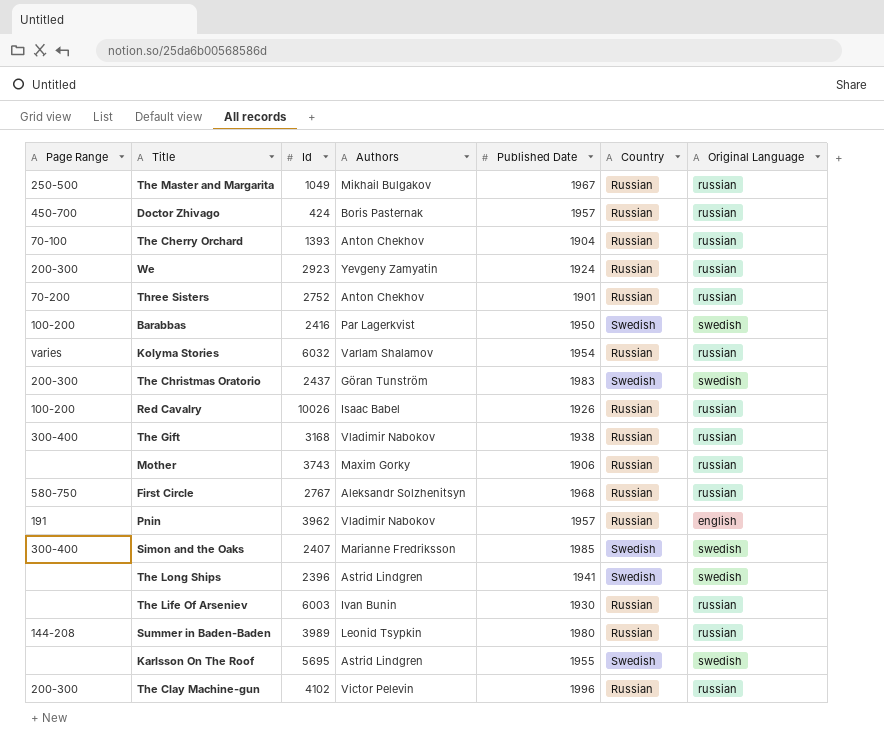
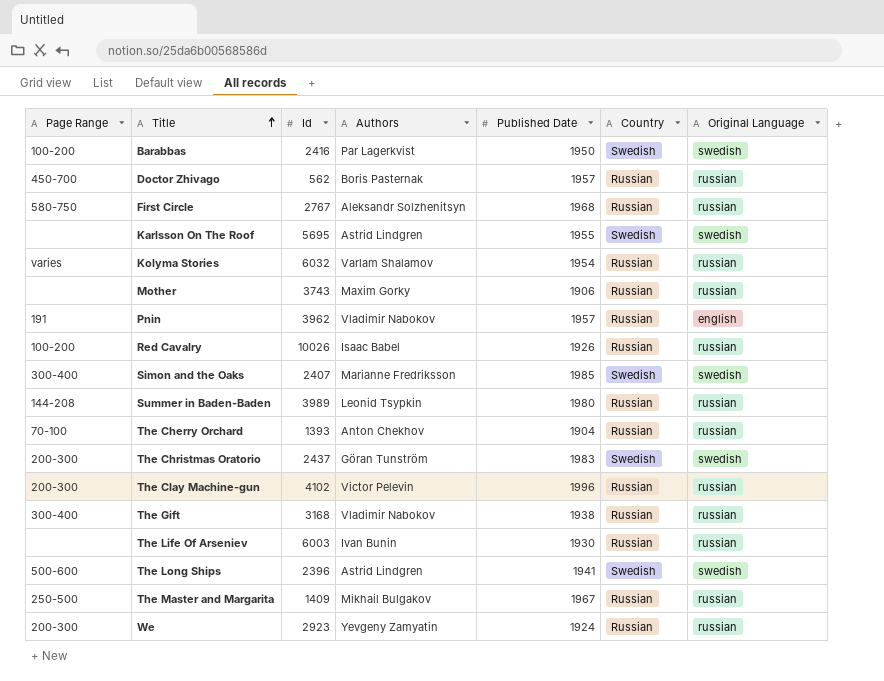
row order: none -> Title ascending
row Three Sisters: 70-200 | 2752 | Anton Chekhov | 1901 | Russian | russian -> none
Doctor Zhivago | Id: 424 -> 562
The Long Ships | Page Range: none -> 500-600
The Master and Margarita | Id: 1049 -> 1409

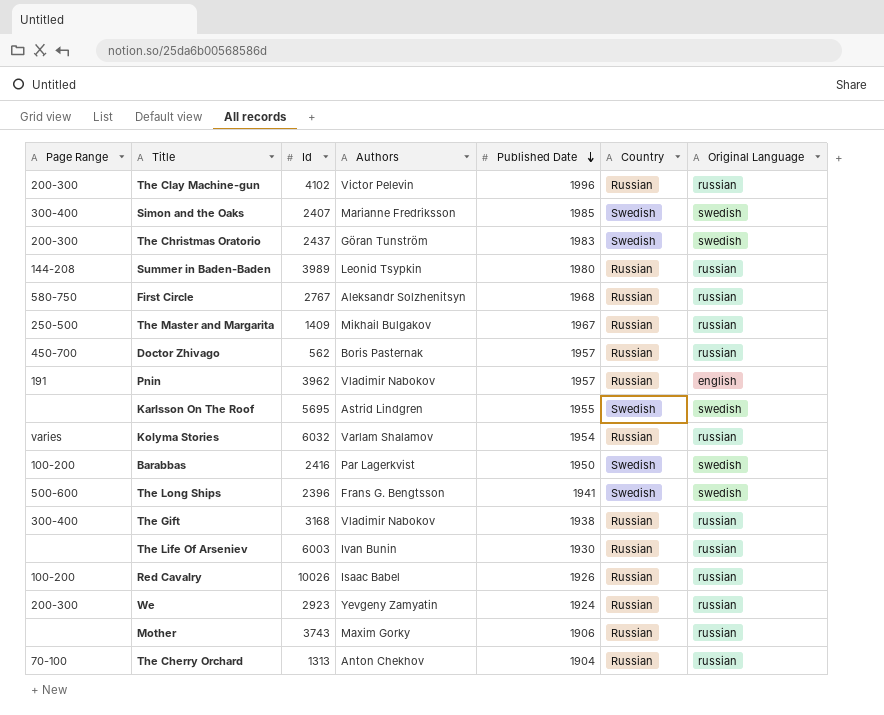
row order: Title ascending -> Published Date descending
The Long Ships | Authors: Astrid Lindgren -> Frans G. Bengtsson
The Cherry Orchard | Id: 1393 -> 1313

